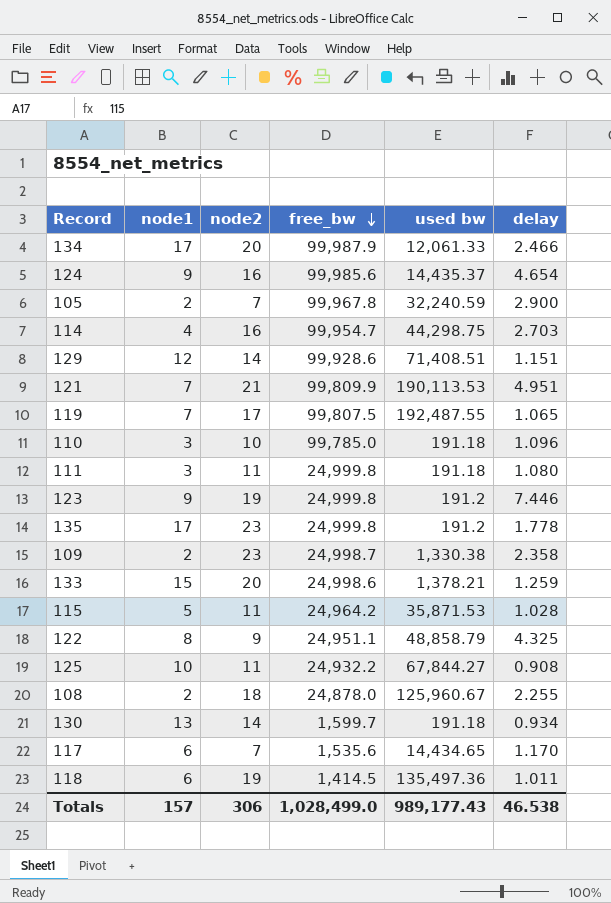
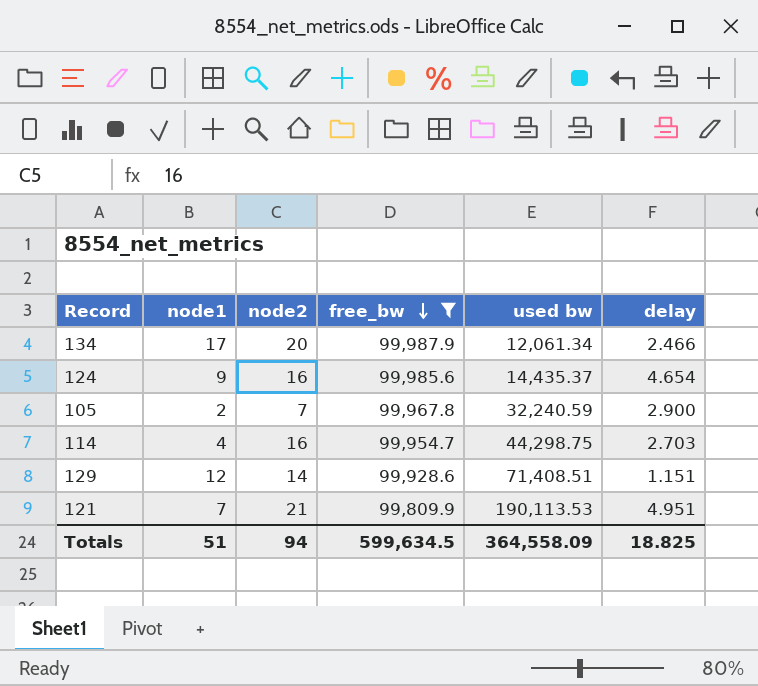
filter: none -> free_bw >= 99,809.9
134 | used bw: 12,061.33 -> 12,061.34
Totals | node1: 157 -> 51
Totals | node2: 306 -> 94
Totals | free_bw: 1,028,499.0 -> 599,634.5
Totals | used bw: 989,177.43 -> 364,558.09
Totals | delay: 46.538 -> 18.825

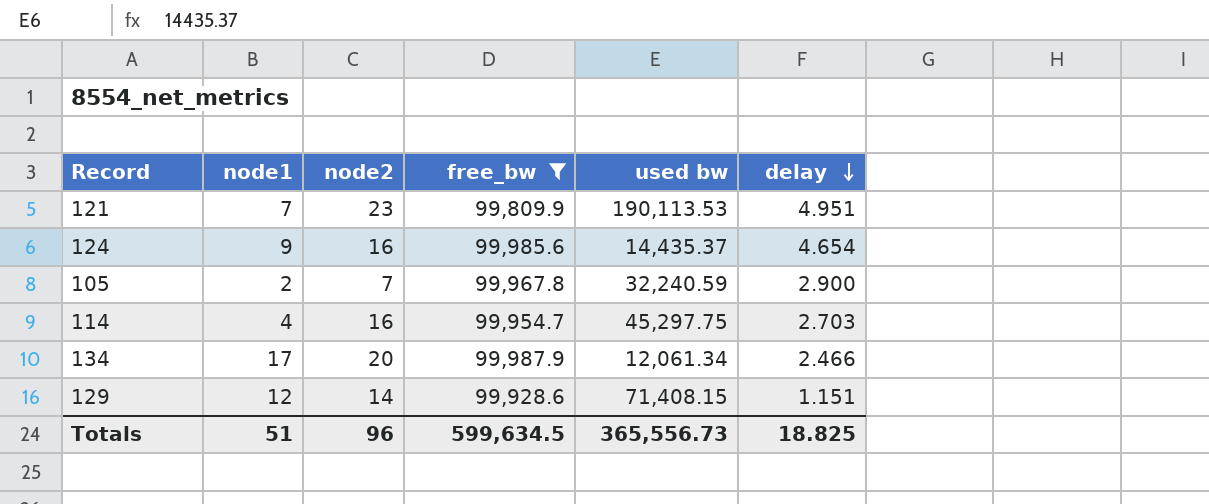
row order: free_bw descending -> delay descending
121 | node2: 21 -> 23
114 | used bw: 44,298.75 -> 45,297.75
129 | used bw: 71,408.51 -> 71,408.15
Totals | node2: 94 -> 96
Totals | used bw: 364,558.09 -> 365,556.73

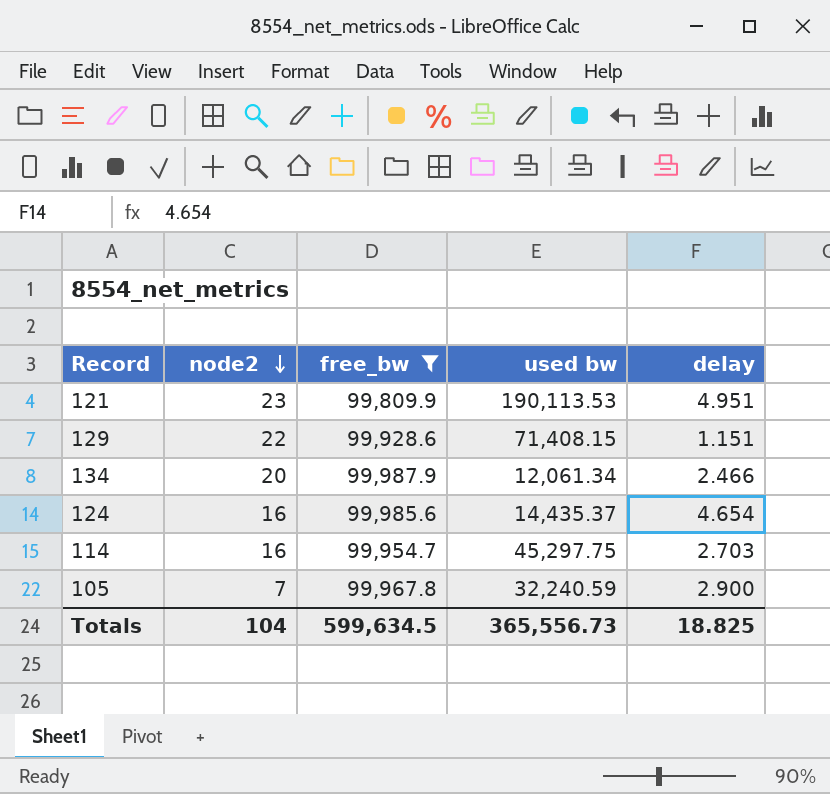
row order: delay descending -> node2 descending
column node1 | position: 2 -> none
129 | node2: 14 -> 22
Totals | node2: 96 -> 104

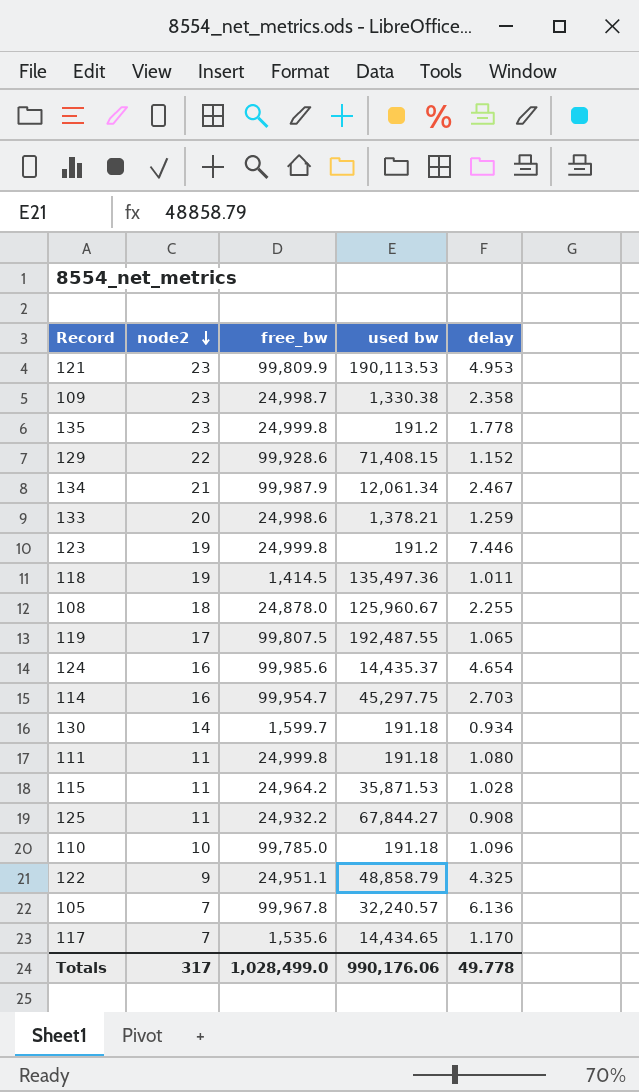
filter: free_bw >= 99,809.9 -> none
121 | delay: 4.951 -> 4.953
129 | delay: 1.151 -> 1.152
134 | node2: 20 -> 21
134 | delay: 2.466 -> 2.467
105 | used bw: 32,240.59 -> 32,240.57
105 | delay: 2.900 -> 6.136
Totals | node2: 104 -> 317
Totals | free_bw: 599,634.5 -> 1,028,499.0
Totals | used bw: 365,556.73 -> 990,176.06
Totals | delay: 18.825 -> 49.778

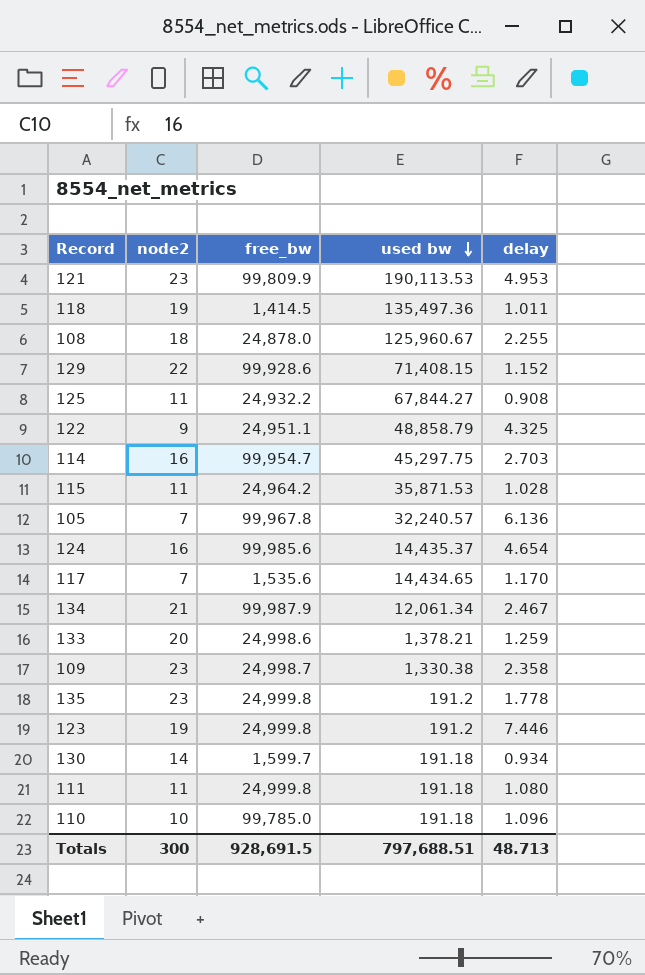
row order: node2 descending -> used bw descending
row 119: 17 | 99,807.5 | 192,487.55 | 1.065 -> none
Totals | node2: 317 -> 300
Totals | free_bw: 1,028,499.0 -> 928,691.5
Totals | used bw: 990,176.06 -> 797,688.51
Totals | delay: 49.778 -> 48.713

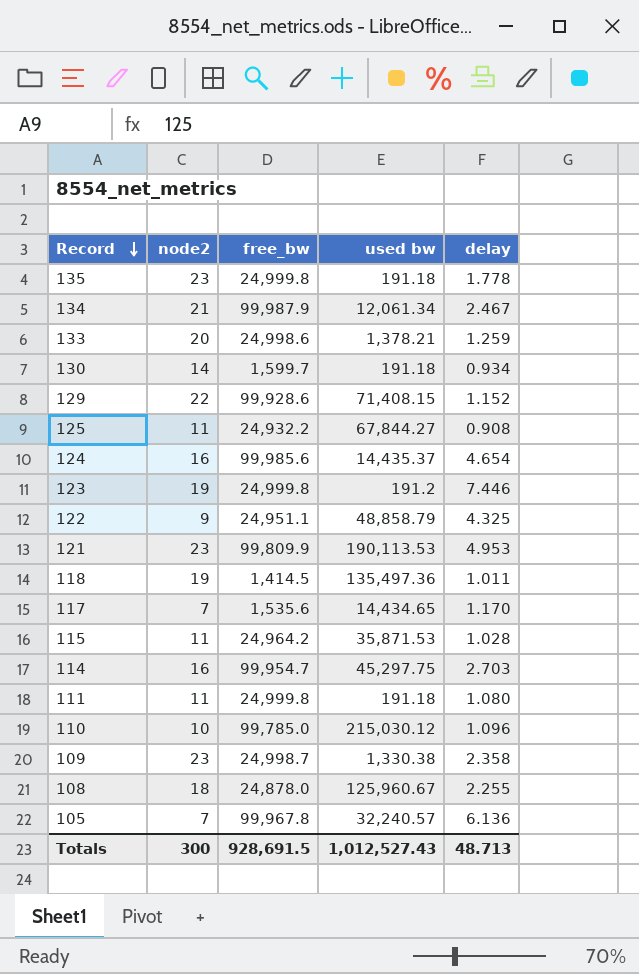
row order: used bw descending -> Record descending
135 | used bw: 191.2 -> 191.18
110 | used bw: 191.18 -> 215,030.12
Totals | used bw: 797,688.51 -> 1,012,527.43

